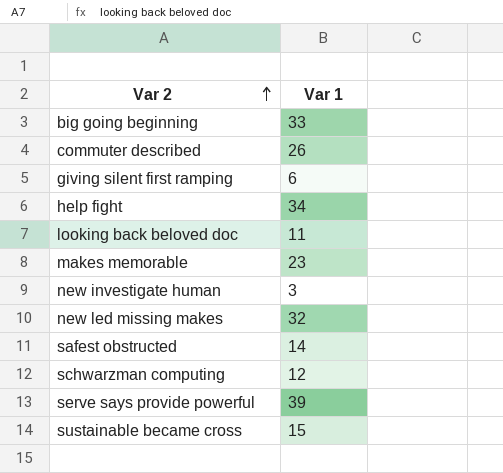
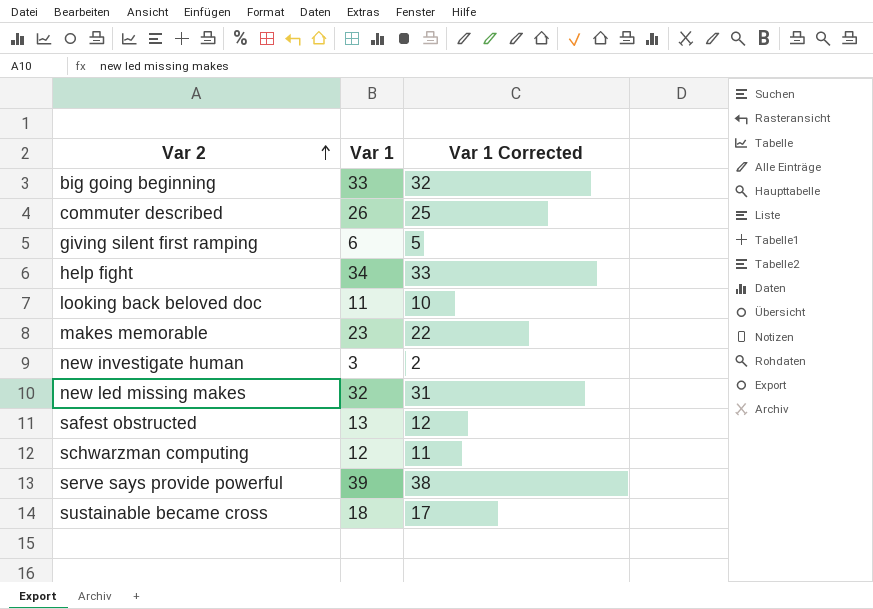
column Var 1 Corrected | formula: none -> [Var 1] - 1
safest obstructed | Var 1: 14 -> 13
sustainable became cross | Var 1: 15 -> 18

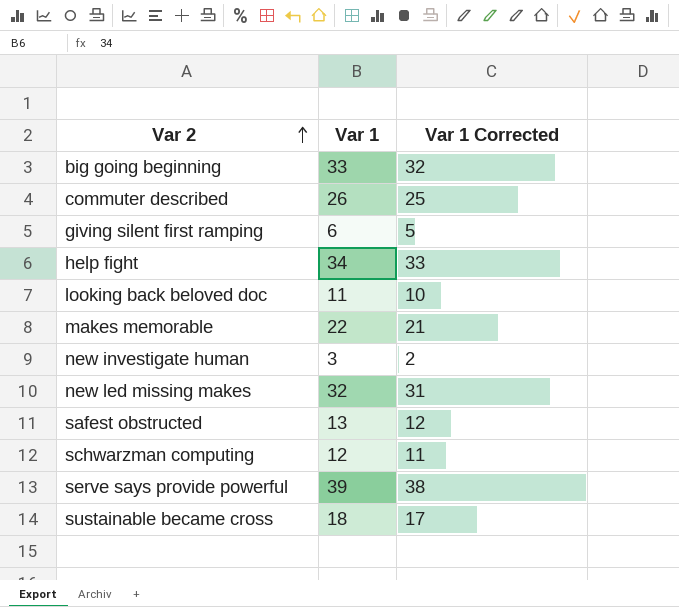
makes memorable | Var 1: 23 -> 22
makes memorable | Var 1 Corrected: 22 -> 21

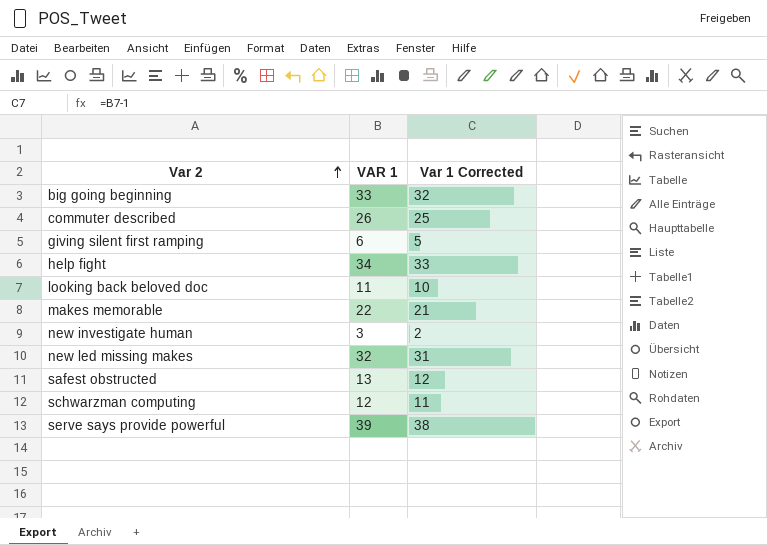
column name: Var 1 -> VAR 1
row sustainable became cross: 18 | 17 -> none

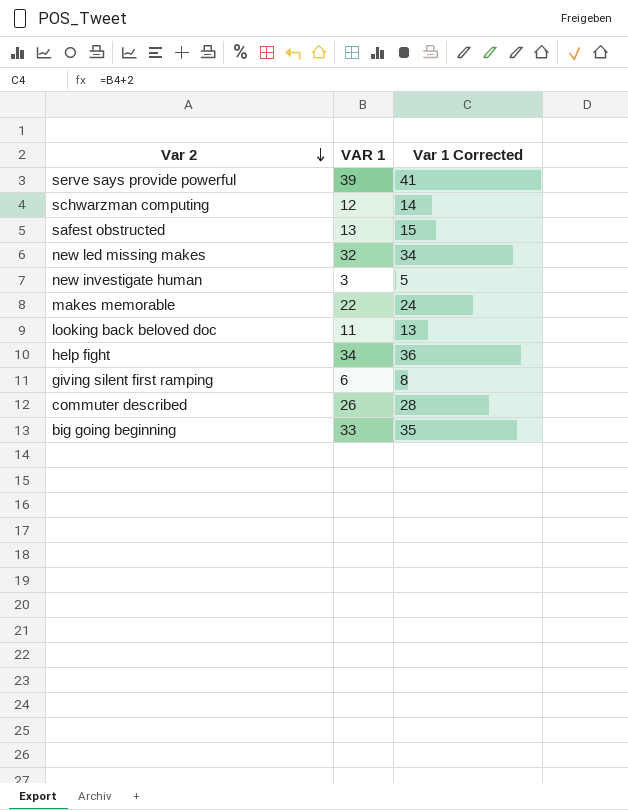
row order: Var 2 ascending -> Var 2 descending
column Var 1 Corrected | formula: [VAR 1] - 1 -> [VAR 1] + 2

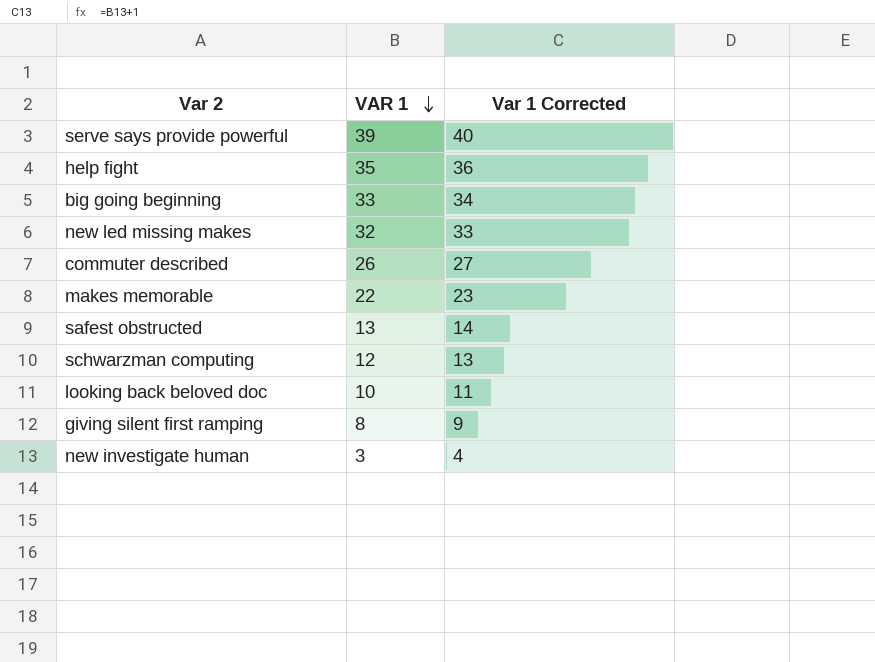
row order: Var 2 descending -> VAR 1 descending
column Var 1 Corrected | formula: [VAR 1] + 2 -> [VAR 1] + 1
help fight | VAR 1: 34 -> 35
looking back beloved doc | VAR 1: 11 -> 10
giving silent first ramping | VAR 1: 6 -> 8

